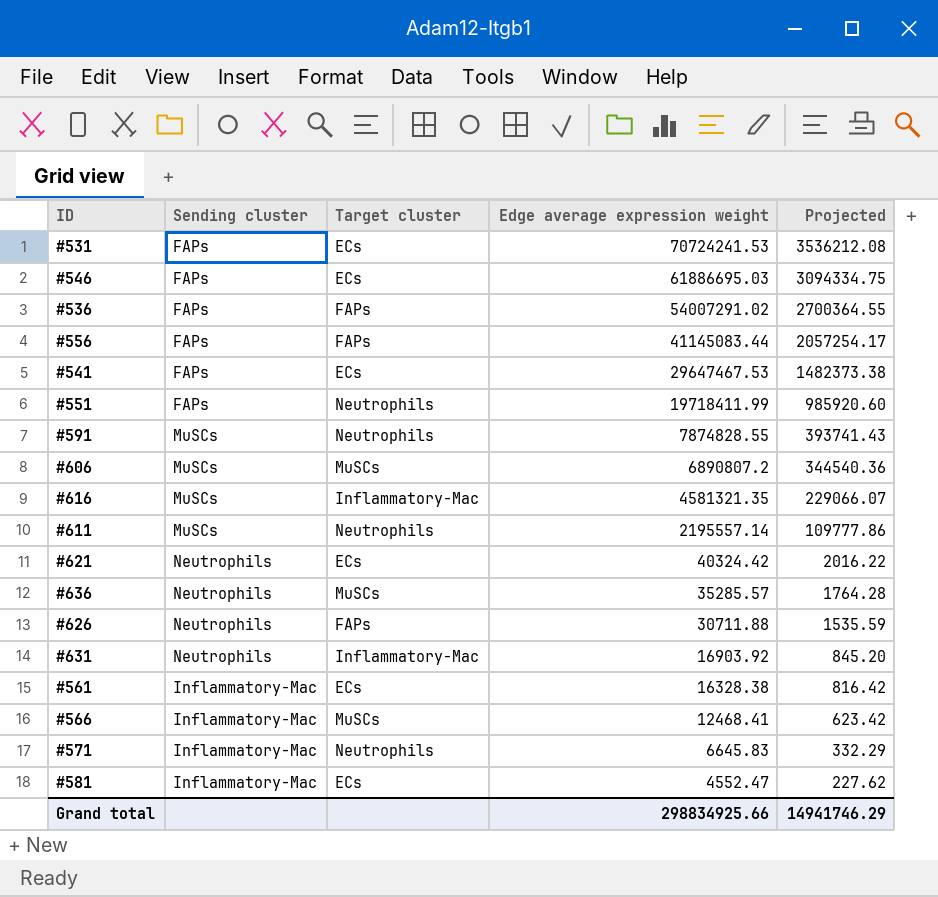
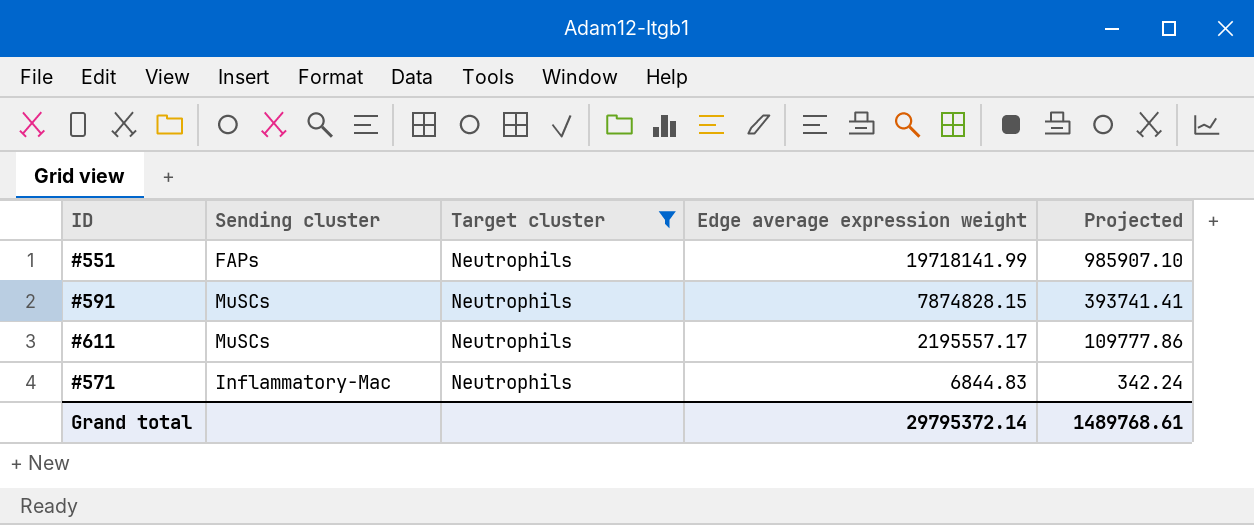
filter: none -> Target cluster = Neutrophils
#551 | Edge average expression weight: 19718411.99 -> 19718141.99
#551 | Projected: 985920.60 -> 985907.10
#591 | Edge average expression weight: 7874828.55 -> 7874828.15
#591 | Projected: 393741.43 -> 393741.41
#611 | Edge average expression weight: 2195557.14 -> 2195557.17
#571 | Edge average expression weight: 6645.83 -> 6844.83
#571 | Projected: 332.29 -> 342.24
Grand total | Edge average expression weight: 298834925.66 -> 29795372.14
Grand total | Projected: 14941746.29 -> 1489768.61

